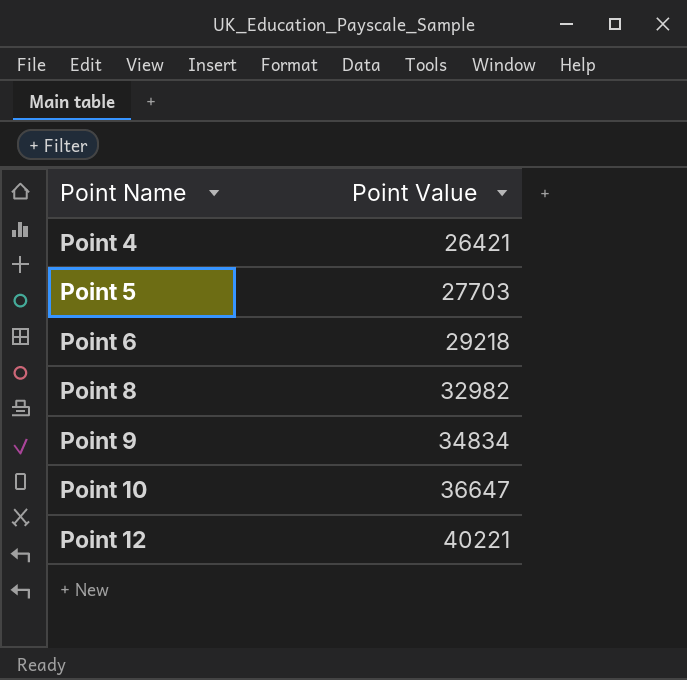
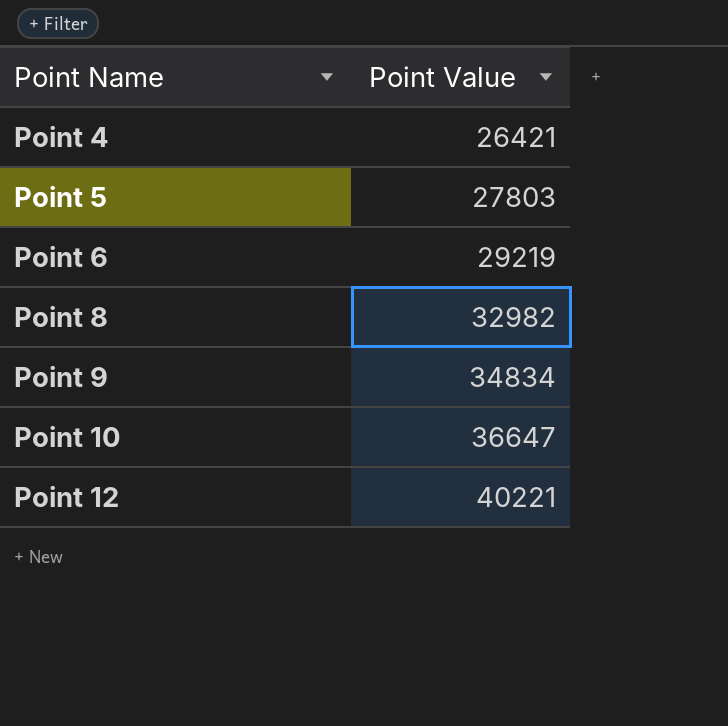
Point 5 | Point Value: 27703 -> 27803
Point 6 | Point Value: 29218 -> 29219

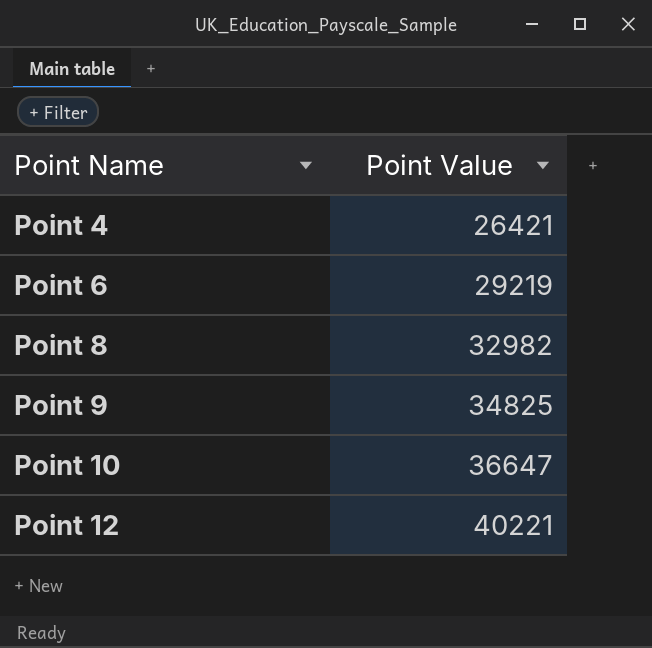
row Point 5: 27803 -> none
Point 9 | Point Value: 34834 -> 34825

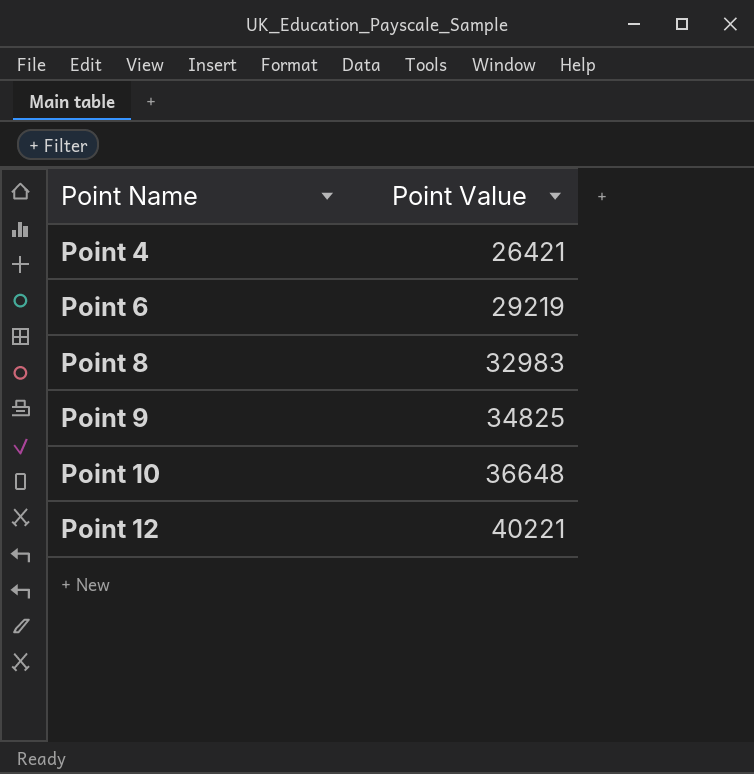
Point 8 | Point Value: 32982 -> 32983
Point 10 | Point Value: 36647 -> 36648

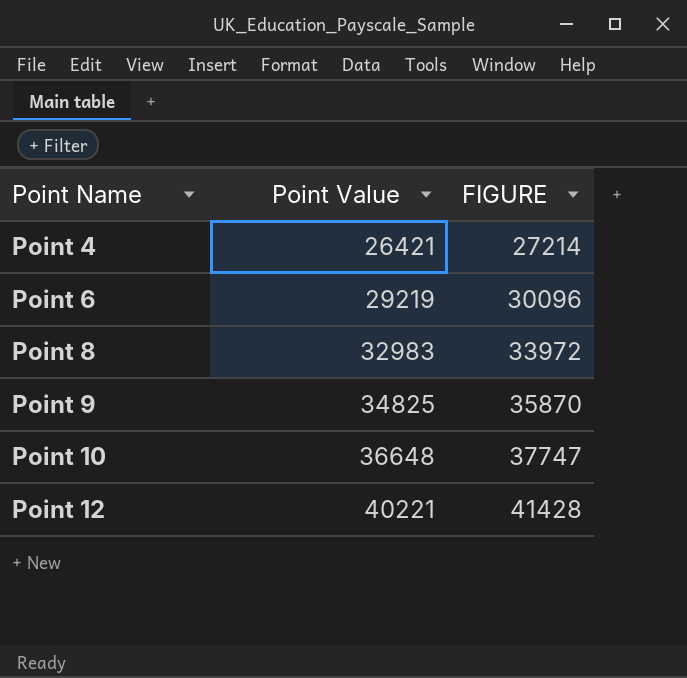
column FIGURE | formula: none -> [Point Value] * 1.03

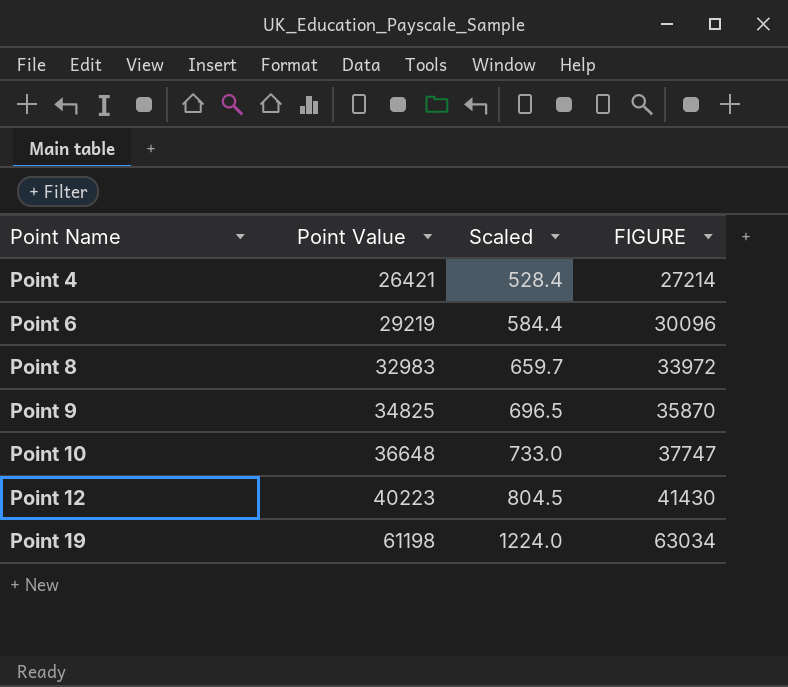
column Scaled | formula: none -> [Point Value] * 0.02
Point 12 | Point Value: 40221 -> 40223
Point 12 | FIGURE: 41428 -> 41430
row Point 19: none -> 61198 | 1224.0 | 63034

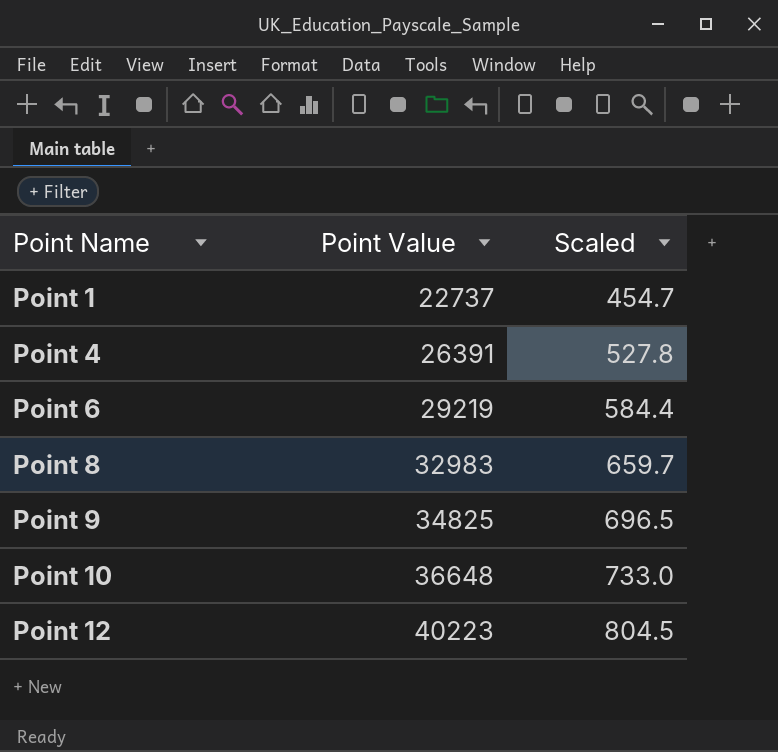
column FIGURE | formula: [Point Value] * 1.03 -> none
row Point 19: 61198 | 1224.0 | 63034 -> none
row Point 1: none -> 22737 | 454.7
Point 4 | Point Value: 26421 -> 26391
Point 4 | Scaled: 528.4 -> 527.8

